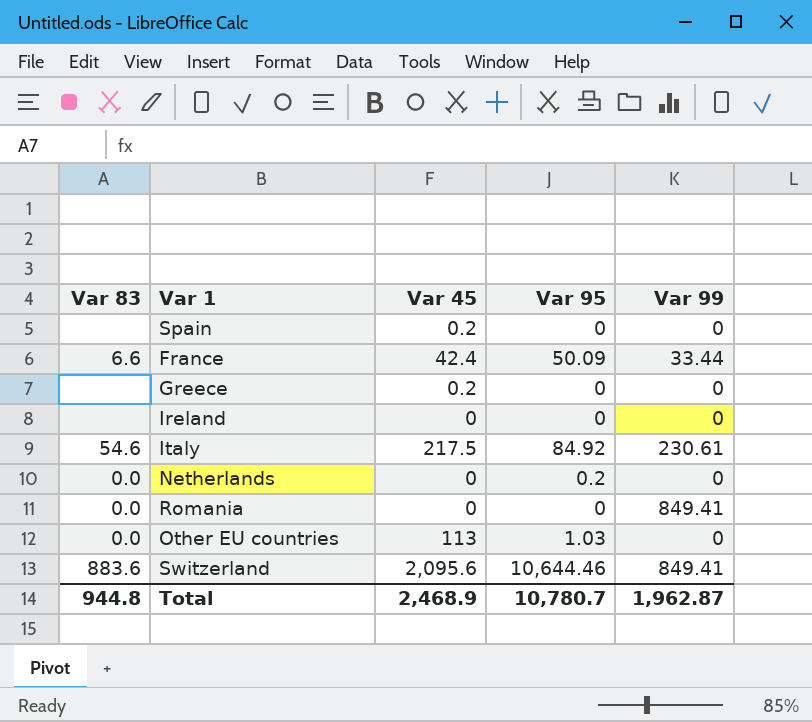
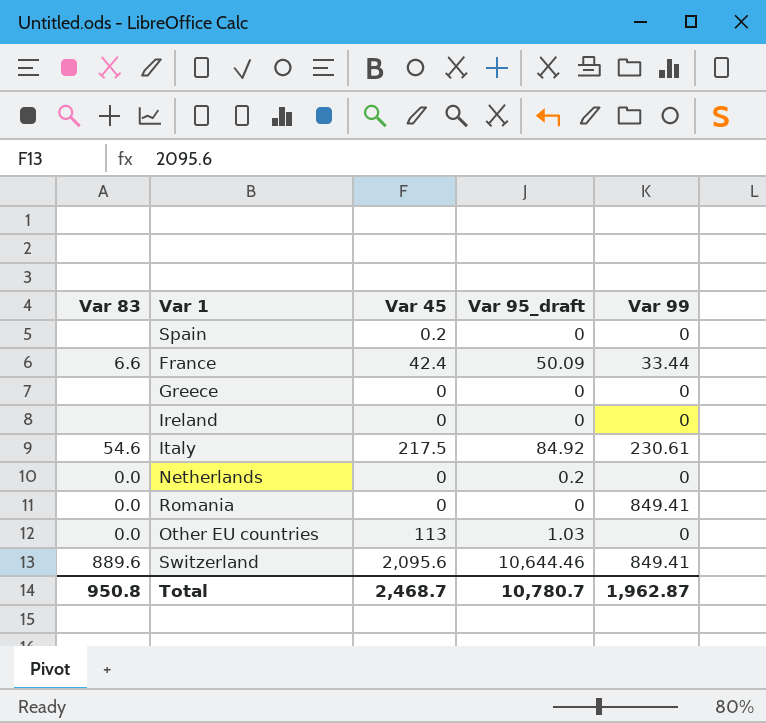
column name: Var 95 -> Var 95_draft
Greece | Var 45: 0.2 -> 0
Switzerland | Var 83: 883.6 -> 889.6
Total | Var 83: 944.8 -> 950.8
Total | Var 45: 2,468.9 -> 2,468.7

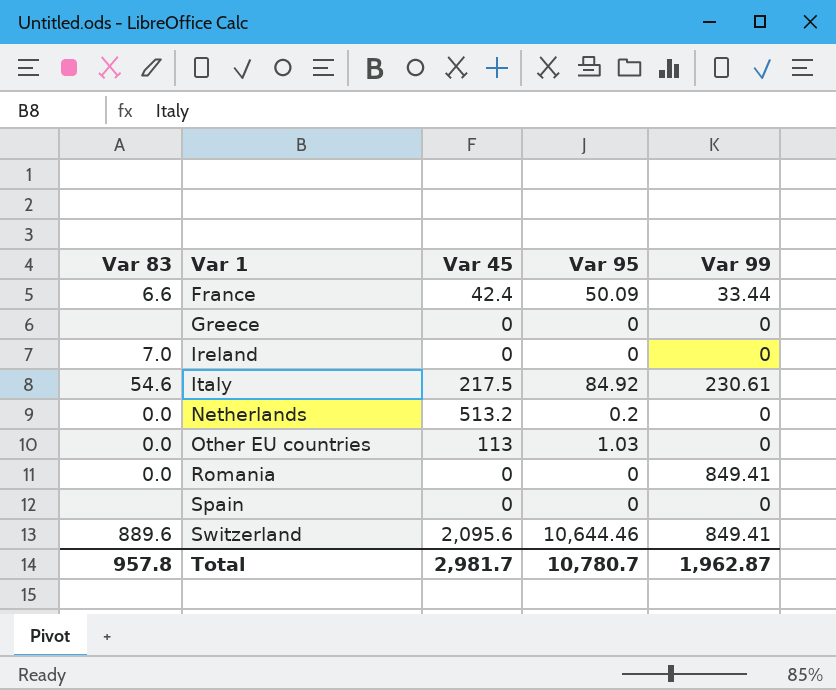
row order: none -> Var 1 ascending
column name: Var 95_draft -> Var 95
Ireland | Var 83: none -> 7.0
Netherlands | Var 45: 0 -> 513.2
Spain | Var 45: 0.2 -> 0
Total | Var 83: 950.8 -> 957.8
Total | Var 45: 2,468.7 -> 2,981.7

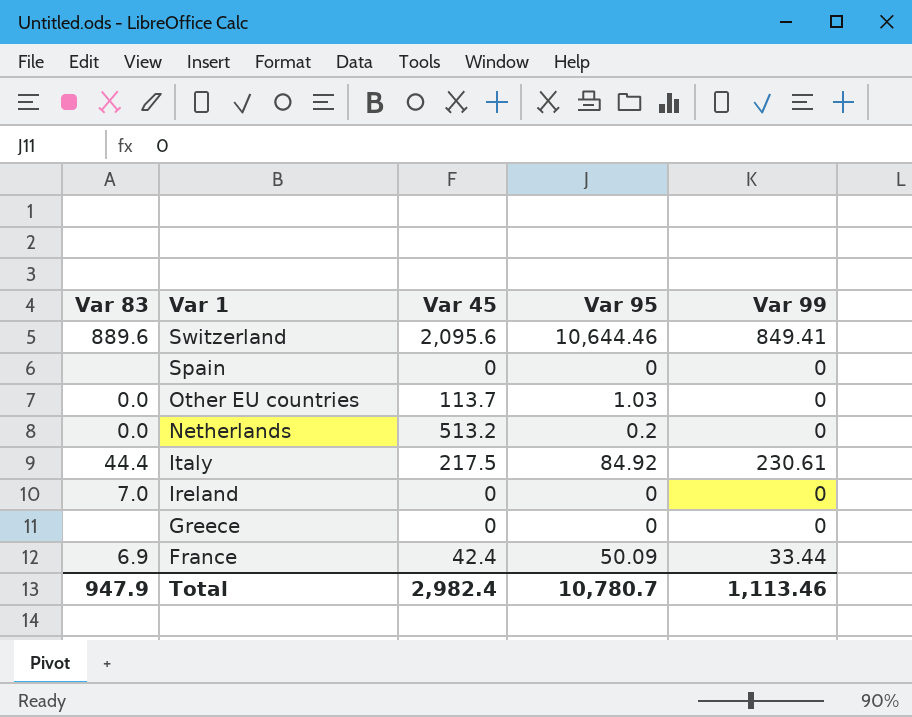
row order: Var 1 ascending -> Var 1 descending
row Romania: 0.0 | 0 | 0 | 849.41 -> none
Other EU countries | Var 45: 113 -> 113.7
Italy | Var 83: 54.6 -> 44.4
France | Var 83: 6.6 -> 6.9
Total | Var 83: 957.8 -> 947.9
Total | Var 45: 2,981.7 -> 2,982.4
Total | Var 99: 1,962.87 -> 1,113.46

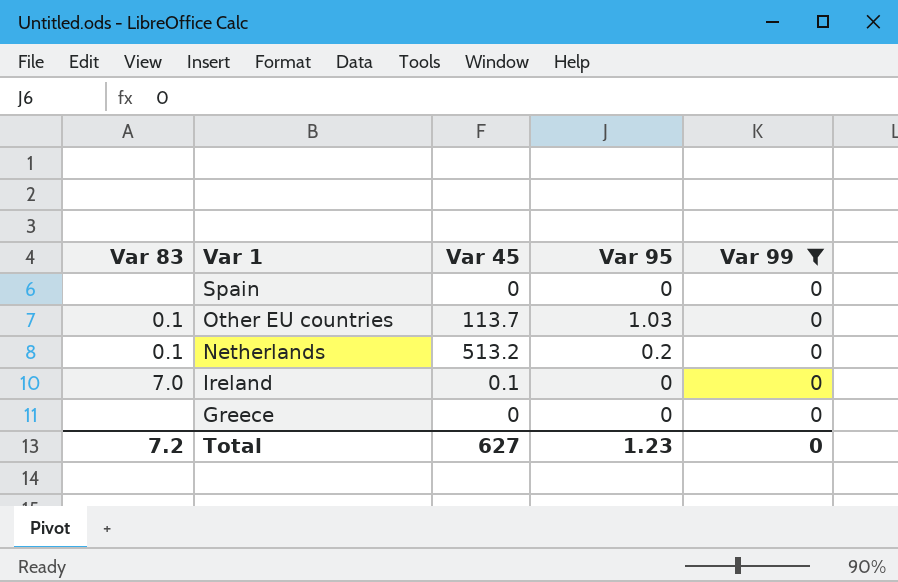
filter: none -> Var 99 = 0
Other EU countries | Var 83: 0.0 -> 0.1
Netherlands | Var 83: 0.0 -> 0.1
Ireland | Var 45: 0 -> 0.1
Total | Var 83: 947.9 -> 7.2
Total | Var 45: 2,982.4 -> 627
Total | Var 95: 10,780.7 -> 1.23
Total | Var 99: 1,113.46 -> 0

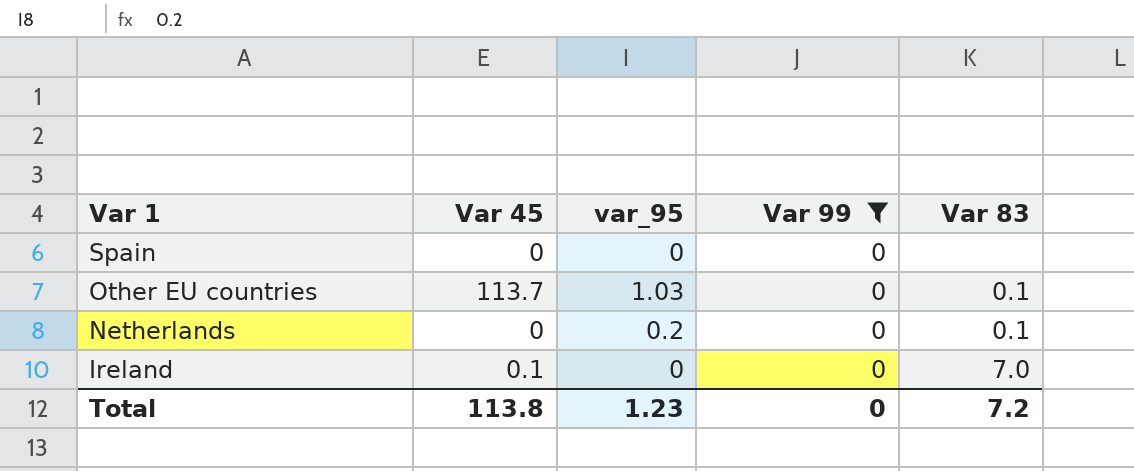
column name: Var 95 -> var_95
column Var 83 | position: 1 -> 5
row Greece: none | 0 | 0 | 0 -> none
Netherlands | Var 45: 513.2 -> 0
Total | Var 45: 627 -> 113.8

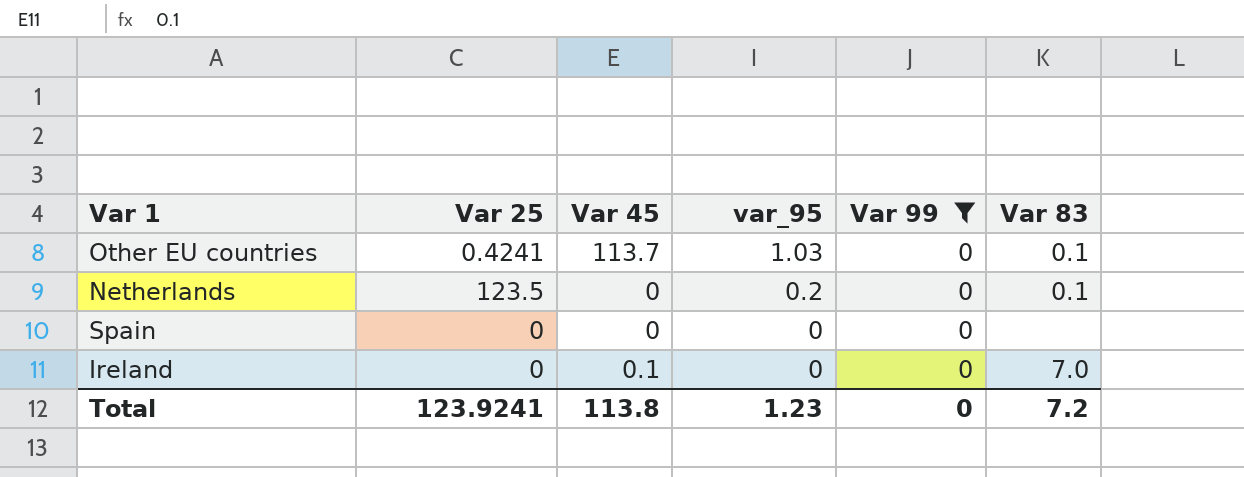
row order: Var 1 descending -> var_95 descending
column Var 25 | position: none -> 2

